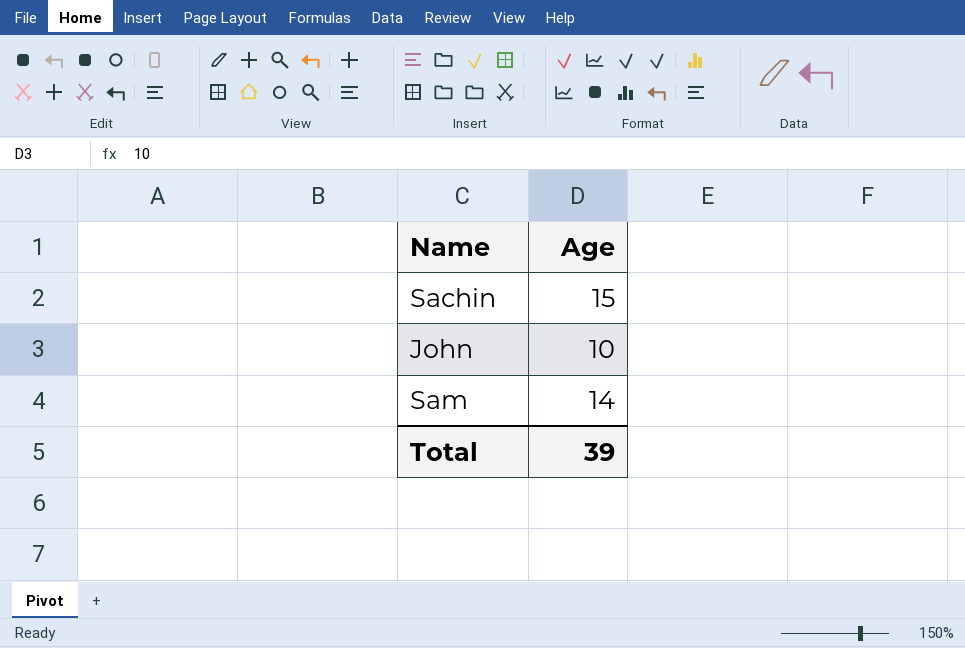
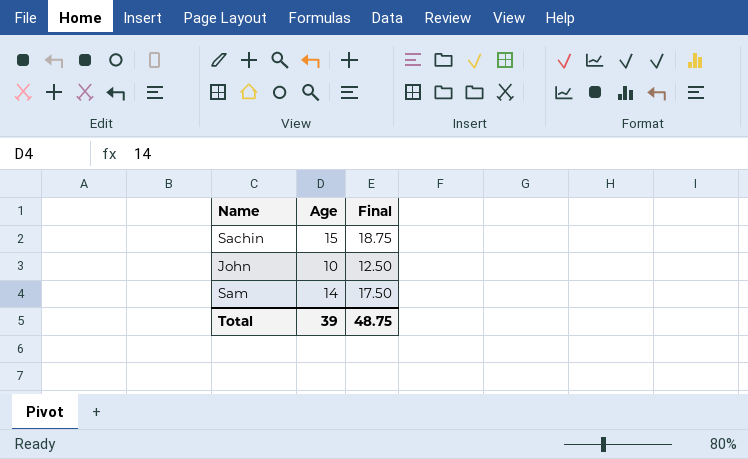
column Final | formula: none -> [Age] * 1.25

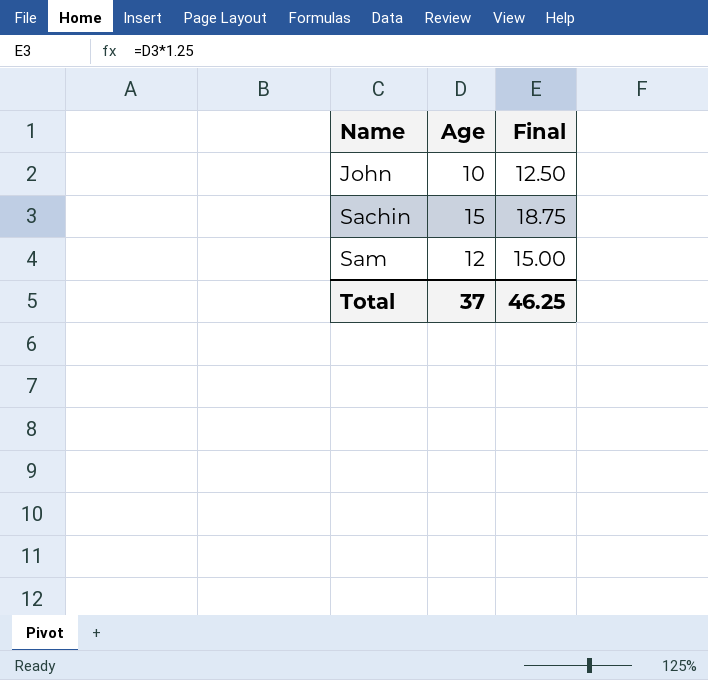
row order: none -> Name ascending
Sam | Age: 14 -> 12
Sam | Final: 17.50 -> 15.00
Total | Age: 39 -> 37
Total | Final: 48.75 -> 46.25

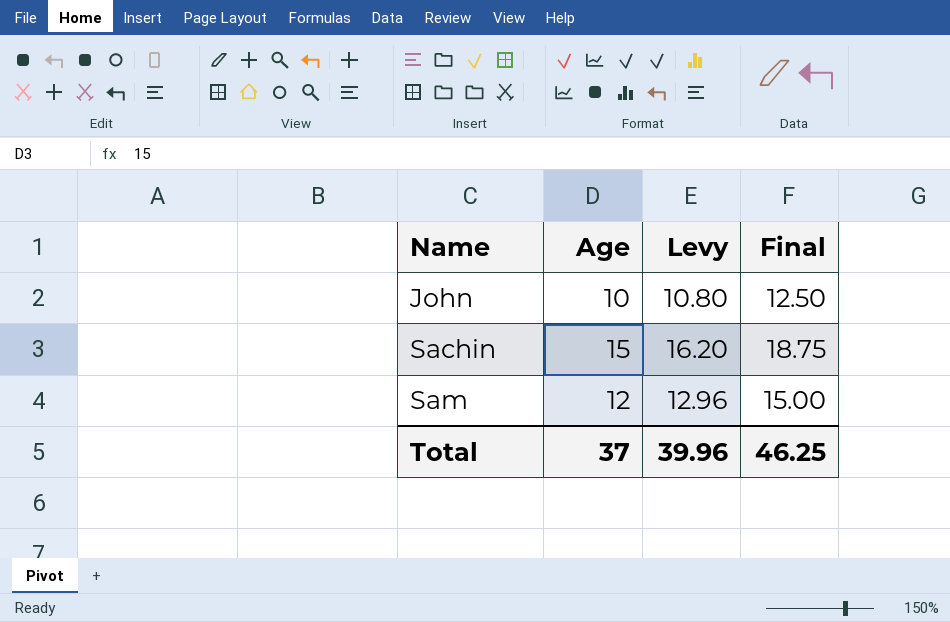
column Levy | formula: none -> [Age] * 1.08

